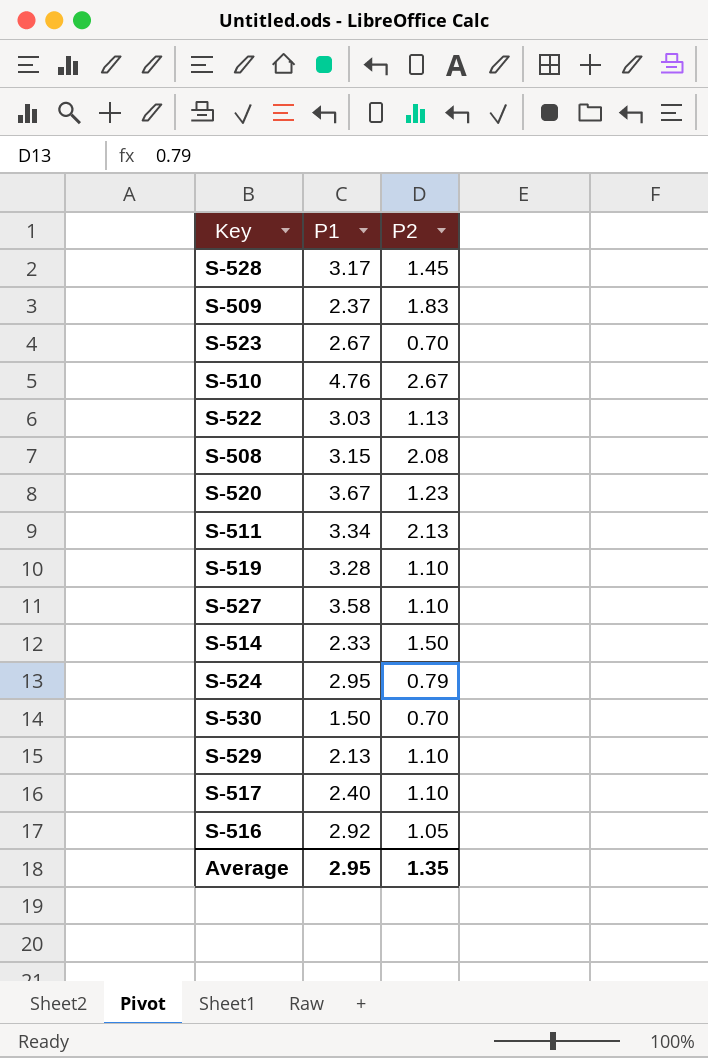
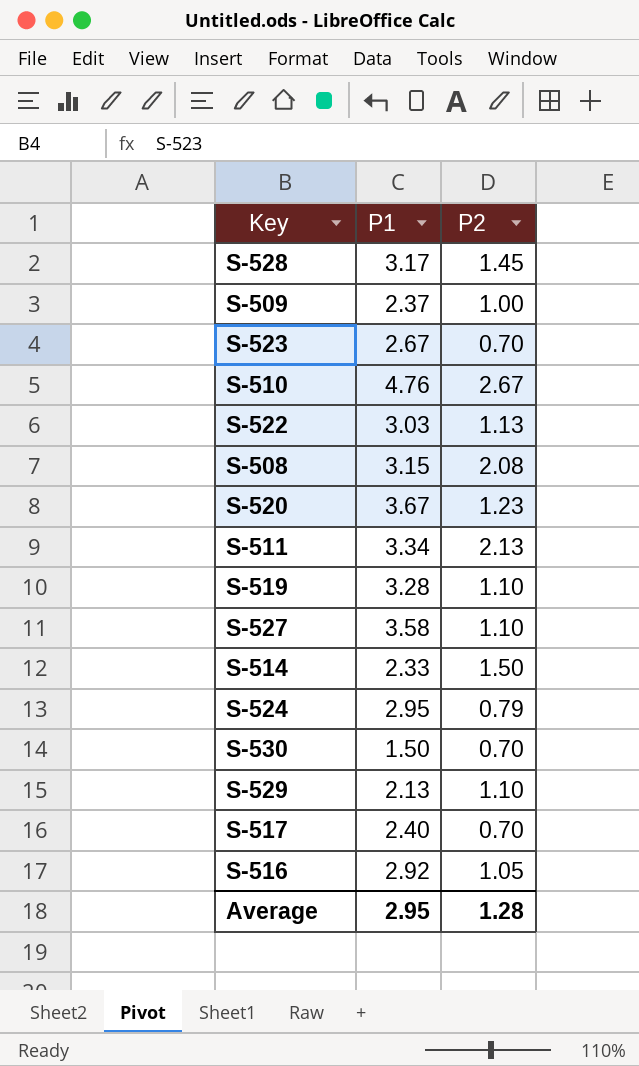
S-509 | P2: 1.83 -> 1.00
S-517 | P2: 1.10 -> 0.70
Average | P2: 1.35 -> 1.28

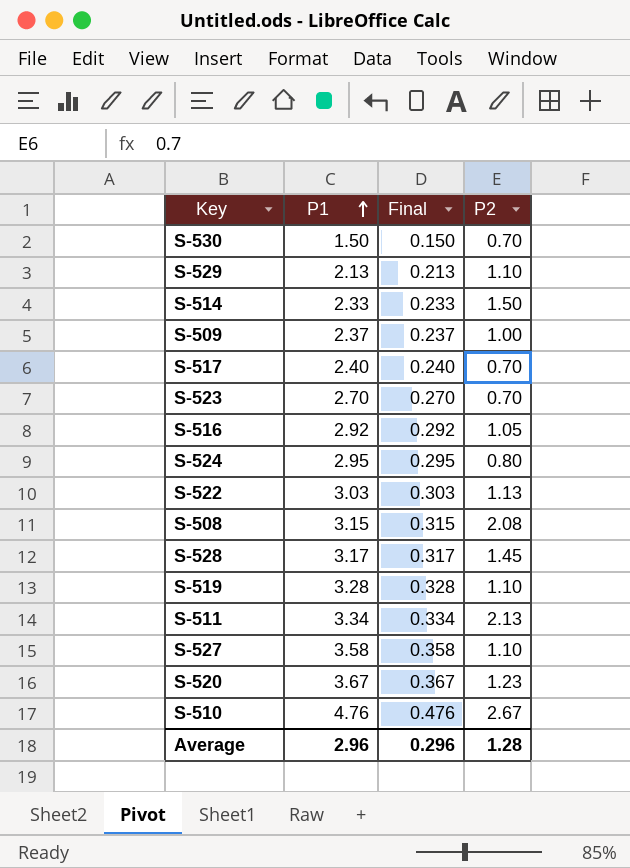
row order: none -> P1 ascending
column Final | formula: none -> [P1] * 0.1
S-523 | P1: 2.67 -> 2.70
S-524 | P2: 0.79 -> 0.80
Average | P1: 2.95 -> 2.96

